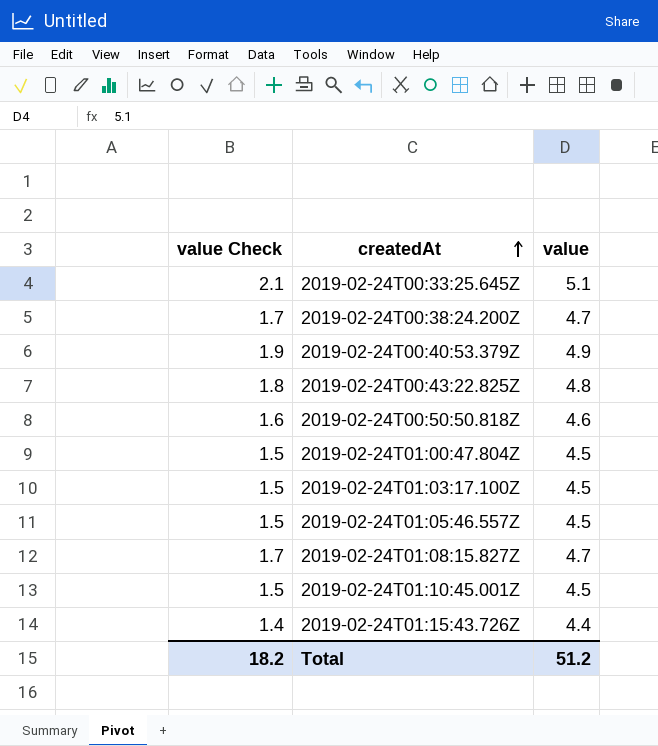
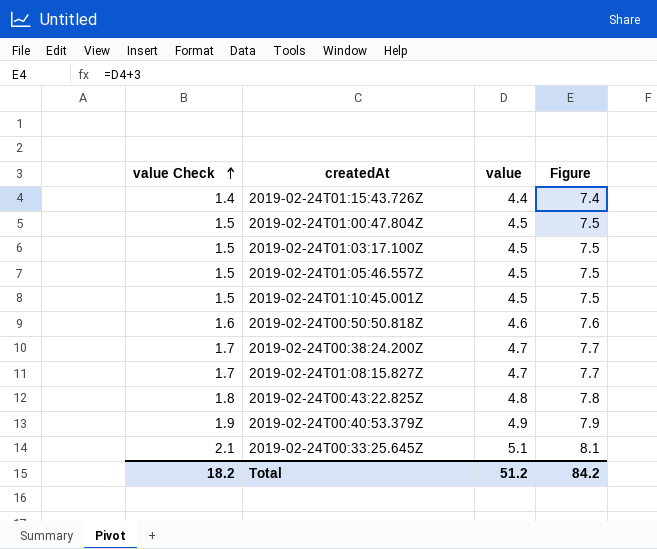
row order: createdAt ascending -> value Check ascending
column Figure | formula: none -> [value] + 3

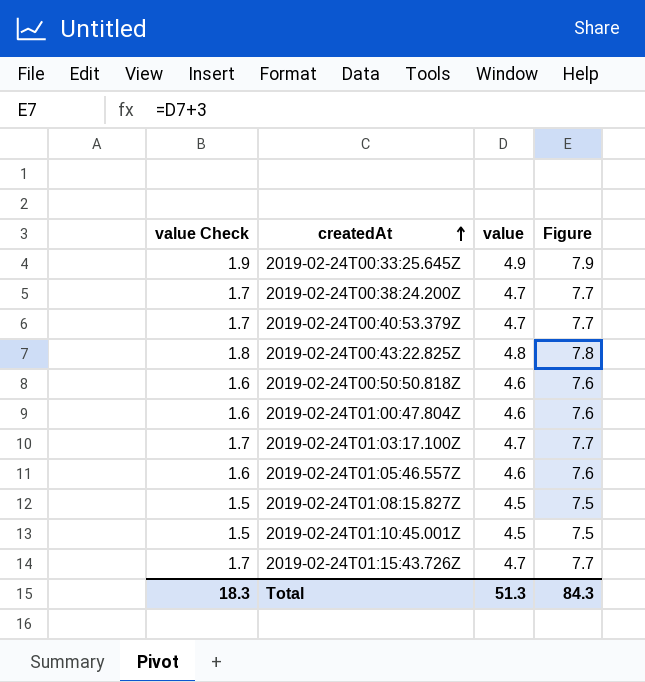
row order: value Check ascending -> createdAt ascending
2019-02-24T00:33:25.645Z | value Check: 2.1 -> 1.9
2019-02-24T00:33:25.645Z | value: 5.1 -> 4.9
2019-02-24T00:33:25.645Z | Figure: 8.1 -> 7.9
2019-02-24T00:40:53.379Z | value Check: 1.9 -> 1.7
2019-02-24T00:40:53.379Z | value: 4.9 -> 4.7
2019-02-24T00:40:53.379Z | Figure: 7.9 -> 7.7
2019-02-24T01:00:47.804Z | value Check: 1.5 -> 1.6
2019-02-24T01:00:47.804Z | value: 4.5 -> 4.6
2019-02-24T01:00:47.804Z | Figure: 7.5 -> 7.6
2019-02-24T01:03:17.100Z | value Check: 1.5 -> 1.7
2019-02-24T01:03:17.100Z | value: 4.5 -> 4.7
2019-02-24T01:03:17.100Z | Figure: 7.5 -> 7.7
2019-02-24T01:05:46.557Z | value Check: 1.5 -> 1.6
2019-02-24T01:05:46.557Z | value: 4.5 -> 4.6
2019-02-24T01:05:46.557Z | Figure: 7.5 -> 7.6
2019-02-24T01:08:15.827Z | value Check: 1.7 -> 1.5
2019-02-24T01:08:15.827Z | value: 4.7 -> 4.5
2019-02-24T01:08:15.827Z | Figure: 7.7 -> 7.5
2019-02-24T01:15:43.726Z | value Check: 1.4 -> 1.7
2019-02-24T01:15:43.726Z | value: 4.4 -> 4.7
2019-02-24T01:15:43.726Z | Figure: 7.4 -> 7.7
Total | value Check: 18.2 -> 18.3
Total | value: 51.2 -> 51.3
Total | Figure: 84.2 -> 84.3

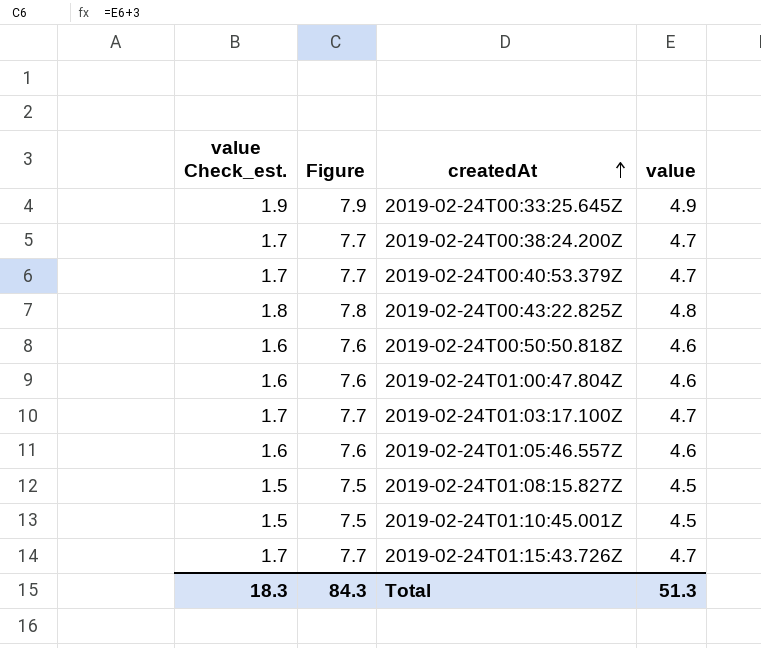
column name: value Check -> value Check_est.
column Figure | position: 4 -> 2

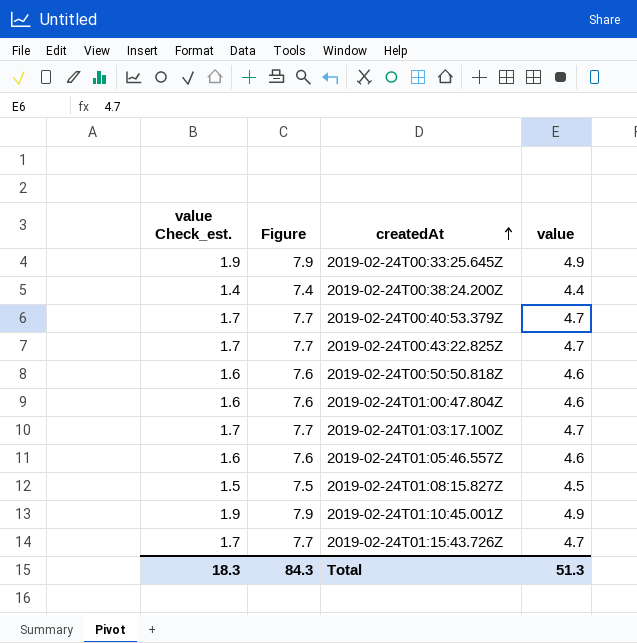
2019-02-24T00:38:24.200Z | value Check_est.: 1.7 -> 1.4
2019-02-24T00:38:24.200Z | Figure: 7.7 -> 7.4
2019-02-24T00:38:24.200Z | value: 4.7 -> 4.4
2019-02-24T00:43:22.825Z | value Check_est.: 1.8 -> 1.7
2019-02-24T00:43:22.825Z | Figure: 7.8 -> 7.7
2019-02-24T00:43:22.825Z | value: 4.8 -> 4.7
2019-02-24T01:10:45.001Z | value Check_est.: 1.5 -> 1.9
2019-02-24T01:10:45.001Z | Figure: 7.5 -> 7.9
2019-02-24T01:10:45.001Z | value: 4.5 -> 4.9

